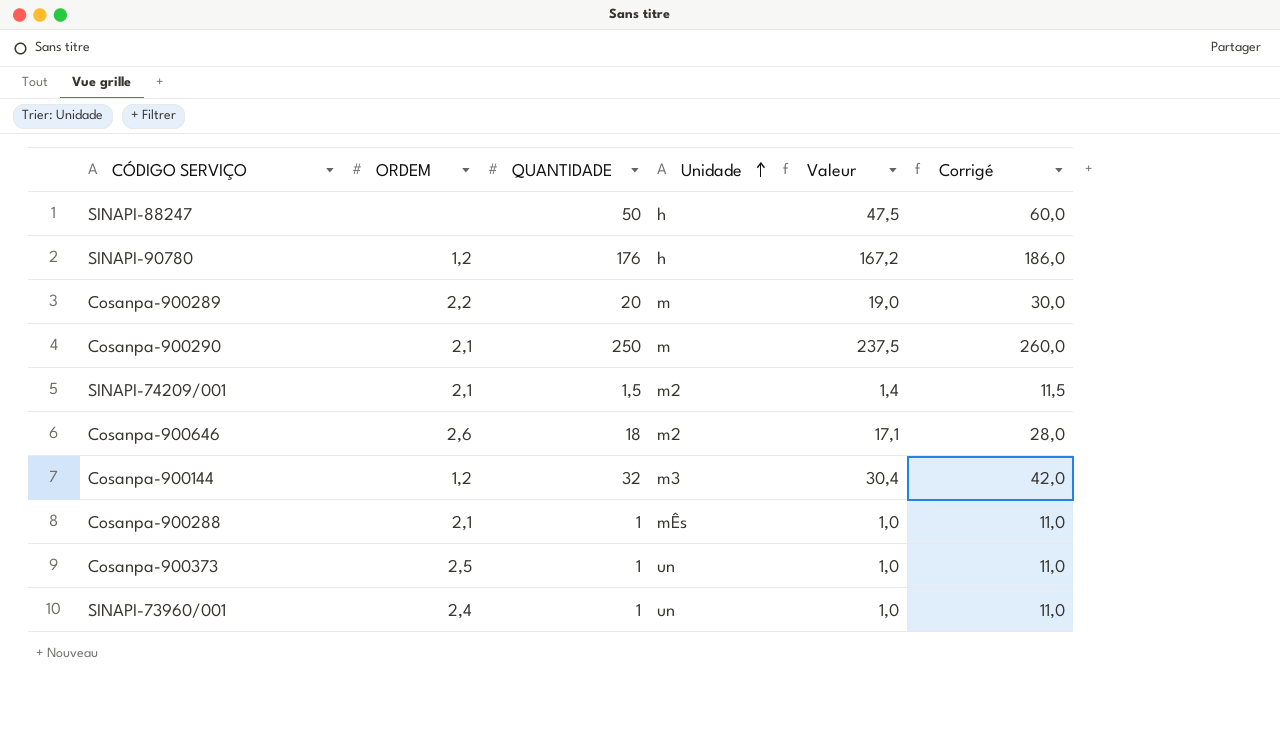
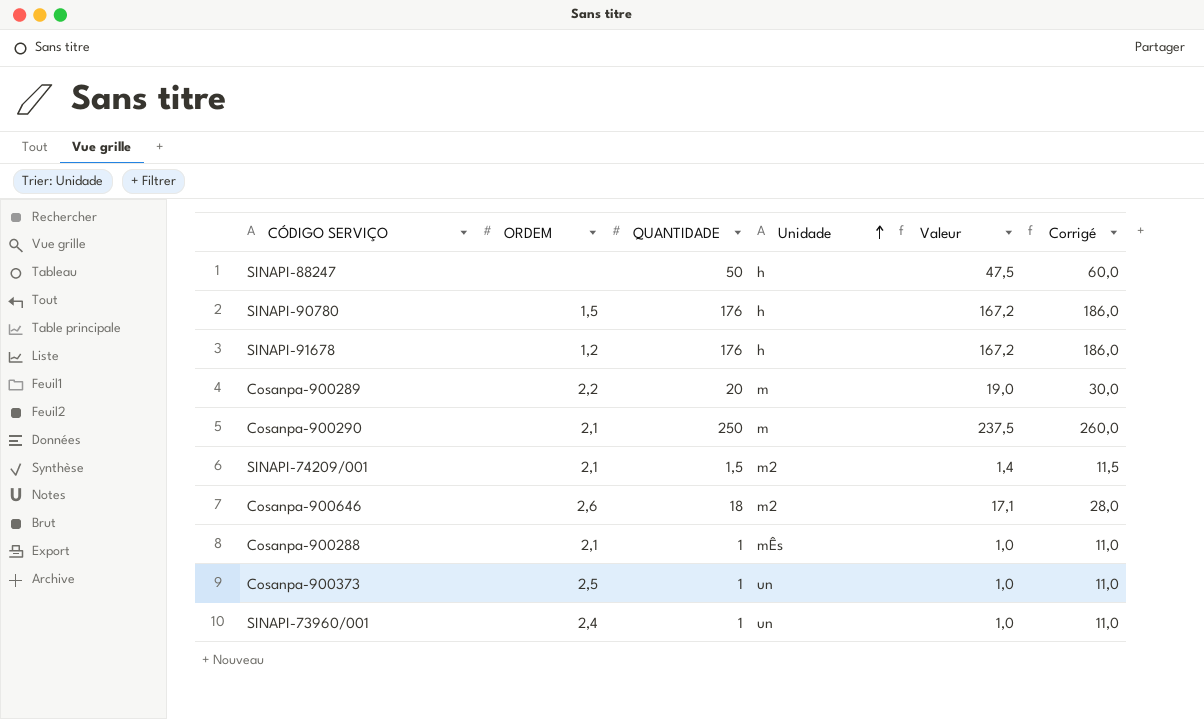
row Cosanpa-900144: 1,2 | 32 | m3 | 30,4 | 42,0 -> none
SINAPI-90780 | ORDEM: 1,2 -> 1,5
row SINAPI-91678: none -> 1,2 | 176 | h | 167,2 | 186,0

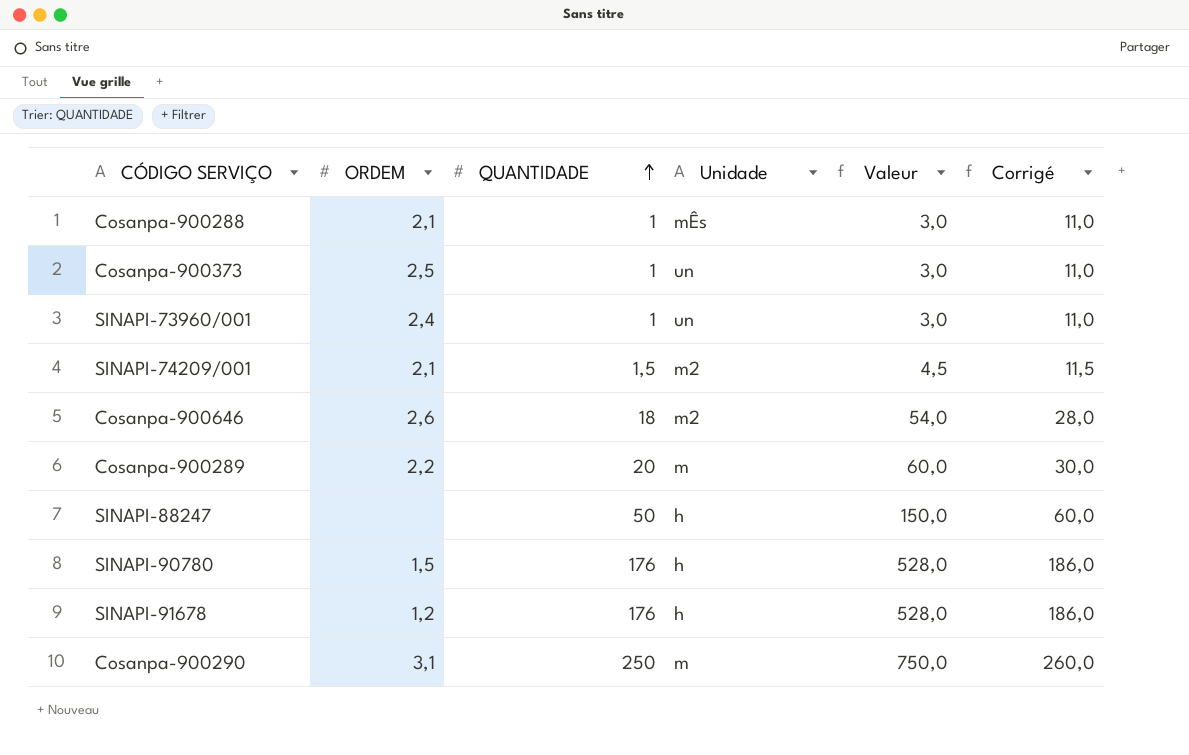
row order: Unidade ascending -> QUANTIDADE ascending
column Valeur | formula: [QUANTIDADE] * 0,95 -> [QUANTIDADE] * 3
Cosanpa-900290 | ORDEM: 2,1 -> 3,1

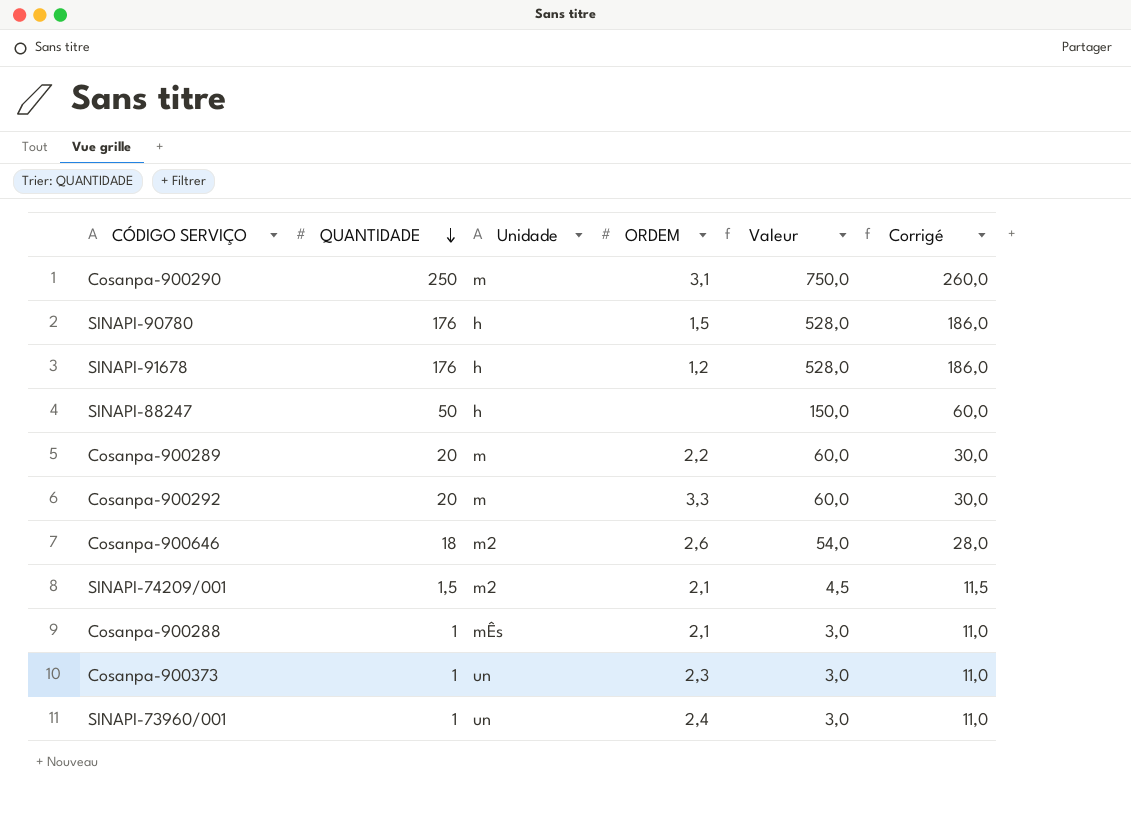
row order: QUANTIDADE ascending -> QUANTIDADE descending
column ORDEM | position: 2 -> 4
row Cosanpa-900292: none -> 20 | m | 3,3 | 60,0 | 30,0
Cosanpa-900373 | ORDEM: 2,5 -> 2,3

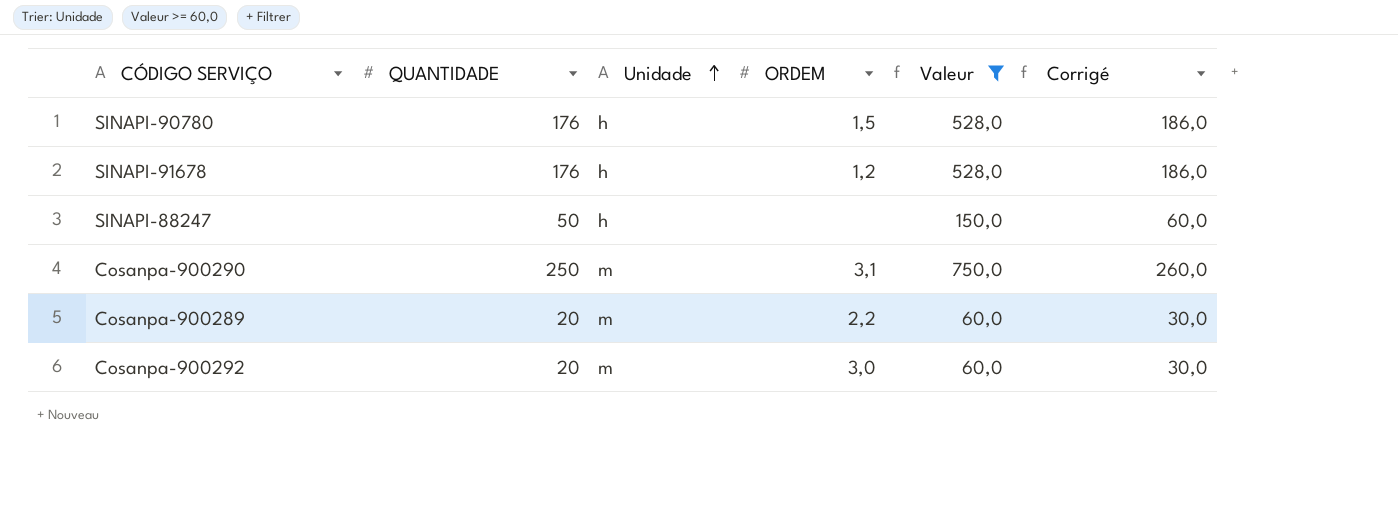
filter: none -> Valeur >= 60,0
row order: QUANTIDADE descending -> Unidade ascending
Cosanpa-900292 | ORDEM: 3,3 -> 3,0

